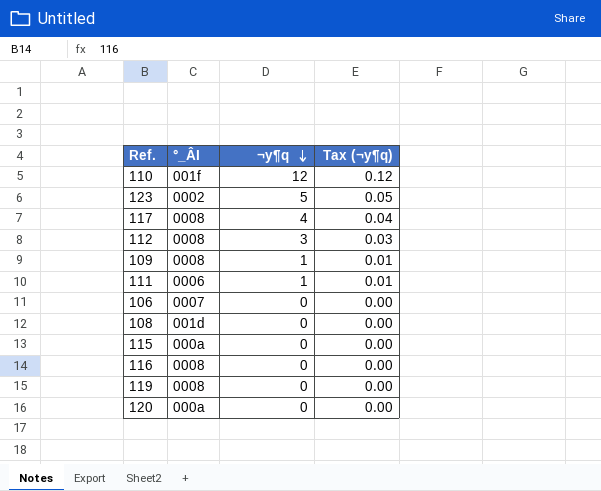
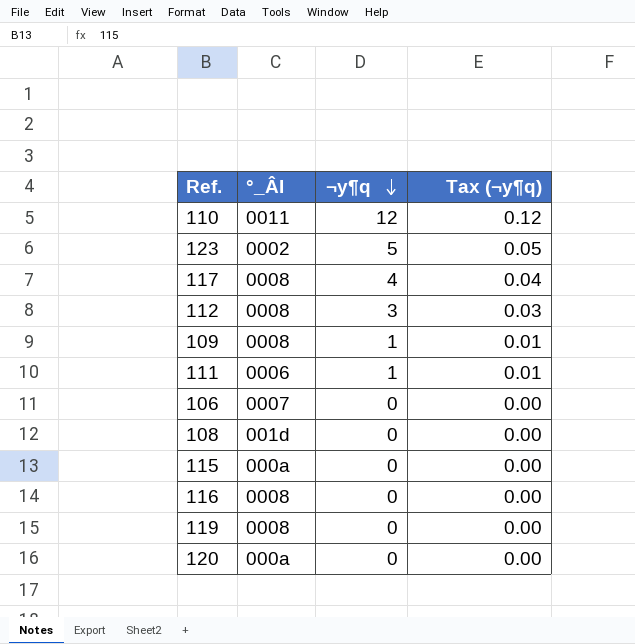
110 | °_ÂI: 001f -> 0011

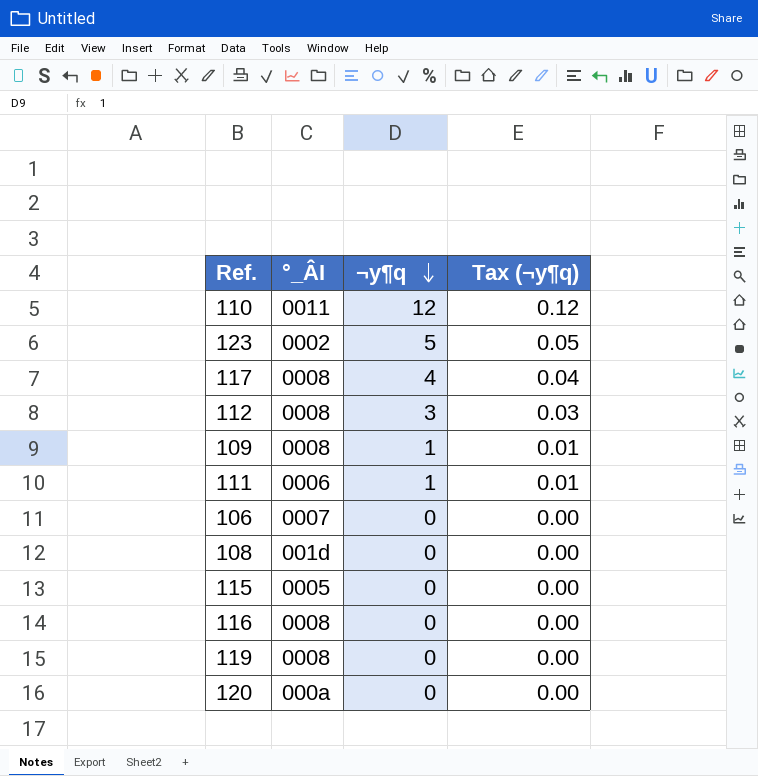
115 | °_ÂI: 000a -> 0005

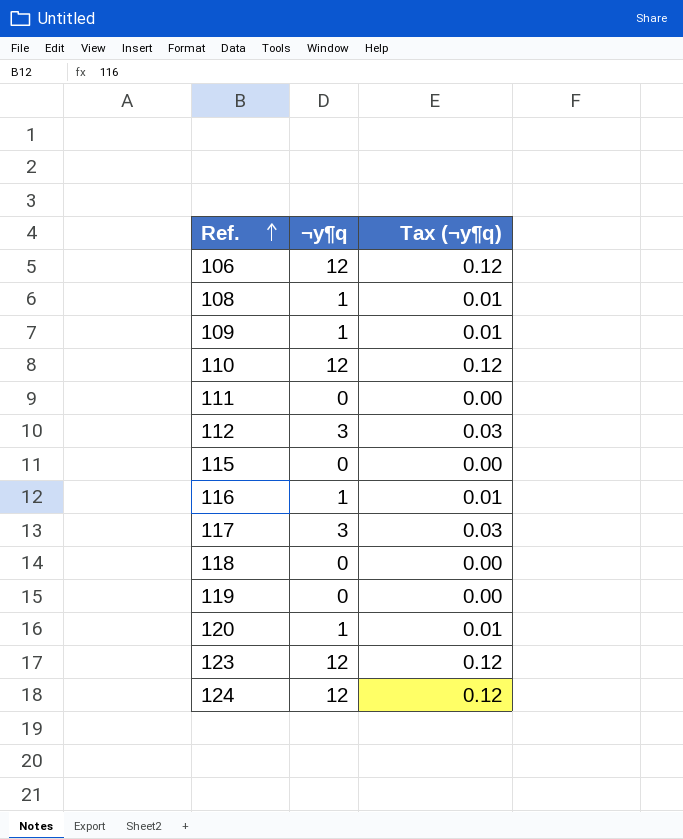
row order: ¬y¶q descending -> Ref. ascending
column °_ÂI | position: 2 -> none
106 | ¬y¶q: 0 -> 12
106 | Tax (¬y¶q): 0.00 -> 0.12
108 | ¬y¶q: 0 -> 1
108 | Tax (¬y¶q): 0.00 -> 0.01
111 | ¬y¶q: 1 -> 0
111 | Tax (¬y¶q): 0.01 -> 0.00
116 | ¬y¶q: 0 -> 1
116 | Tax (¬y¶q): 0.00 -> 0.01
117 | ¬y¶q: 4 -> 3
117 | Tax (¬y¶q): 0.04 -> 0.03
row 118: none -> 0 | 0.00
120 | ¬y¶q: 0 -> 1
120 | Tax (¬y¶q): 0.00 -> 0.01
123 | ¬y¶q: 5 -> 12
123 | Tax (¬y¶q): 0.05 -> 0.12
row 124: none -> 12 | 0.12

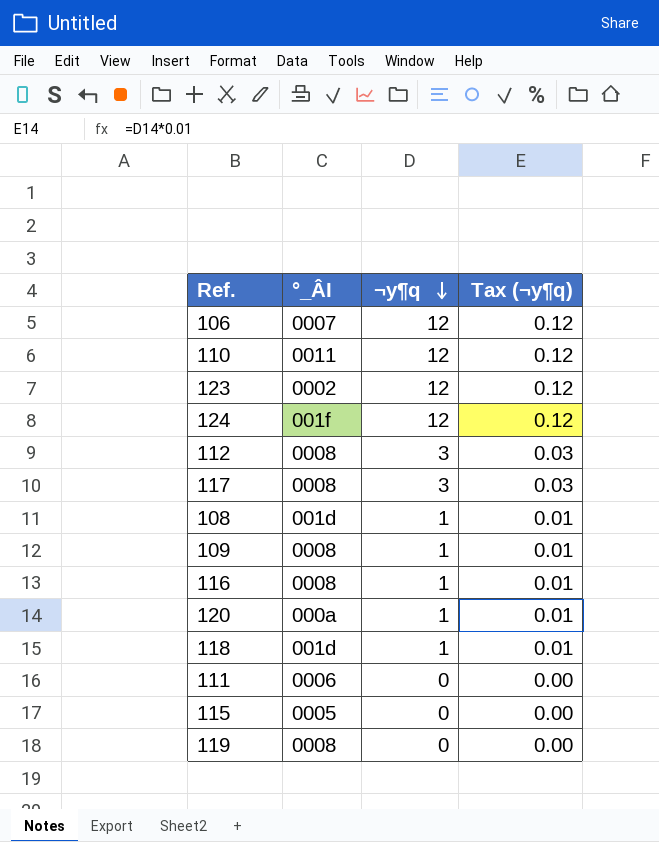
row order: Ref. ascending -> ¬y¶q descending
column °_ÂI | position: none -> 2
118 | ¬y¶q: 0 -> 1
118 | Tax (¬y¶q): 0.00 -> 0.01

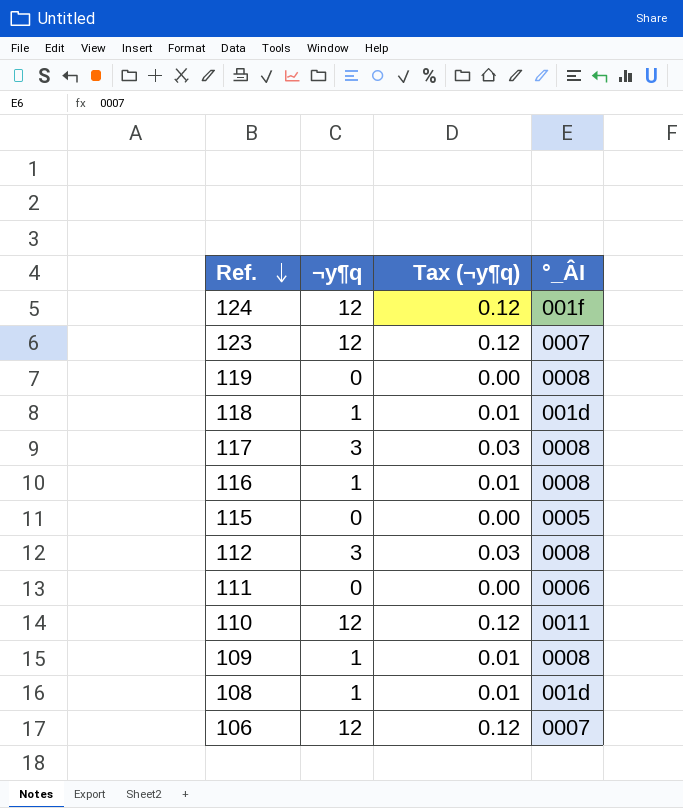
row order: ¬y¶q descending -> Ref. descending
column °_ÂI | position: 2 -> 4
row 120: 000a | 1 | 0.01 -> none
123 | °_ÂI: 0002 -> 0007

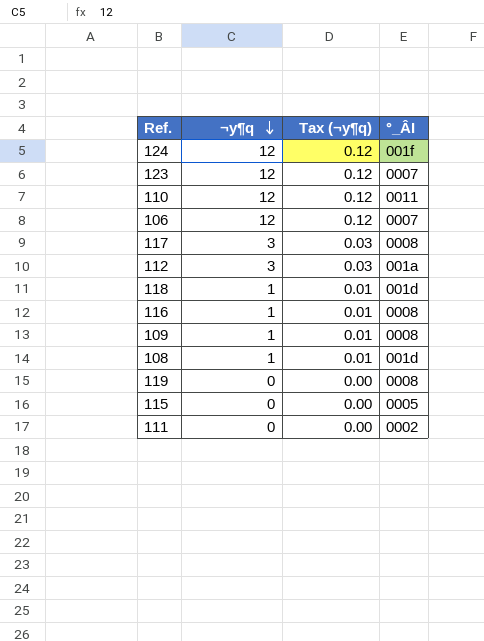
row order: Ref. descending -> ¬y¶q descending
112 | °_ÂI: 0008 -> 001a
111 | °_ÂI: 0006 -> 0002

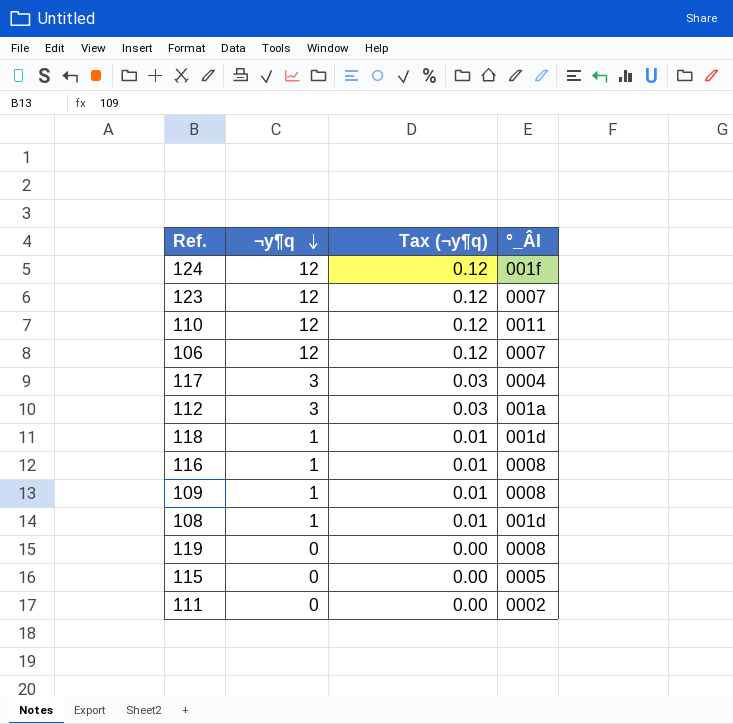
117 | °_ÂI: 0008 -> 0004

